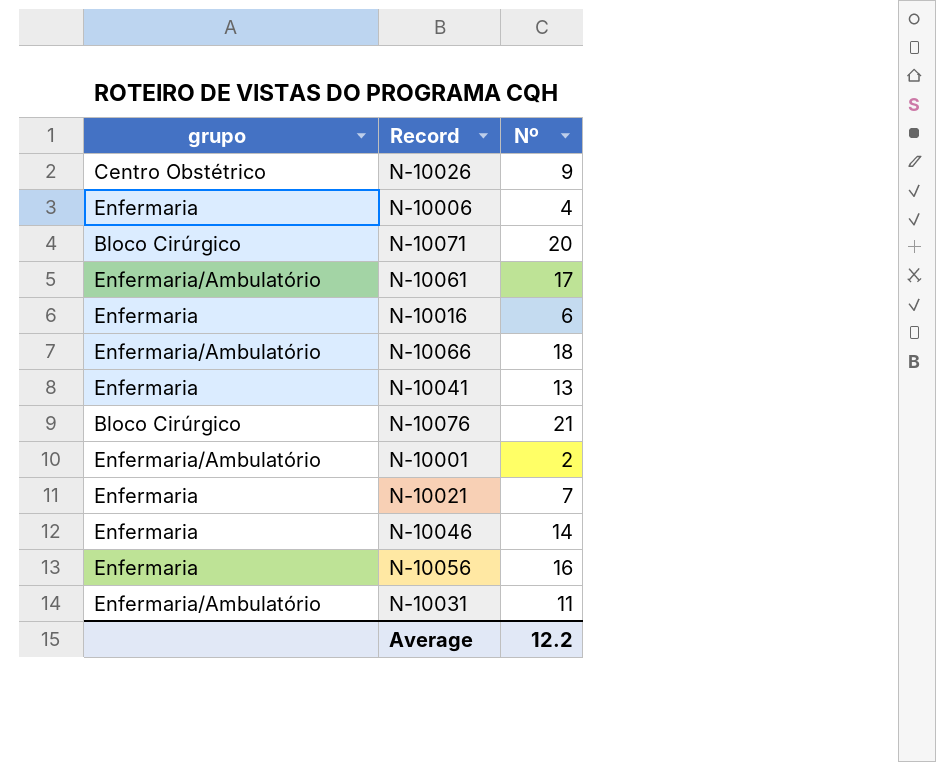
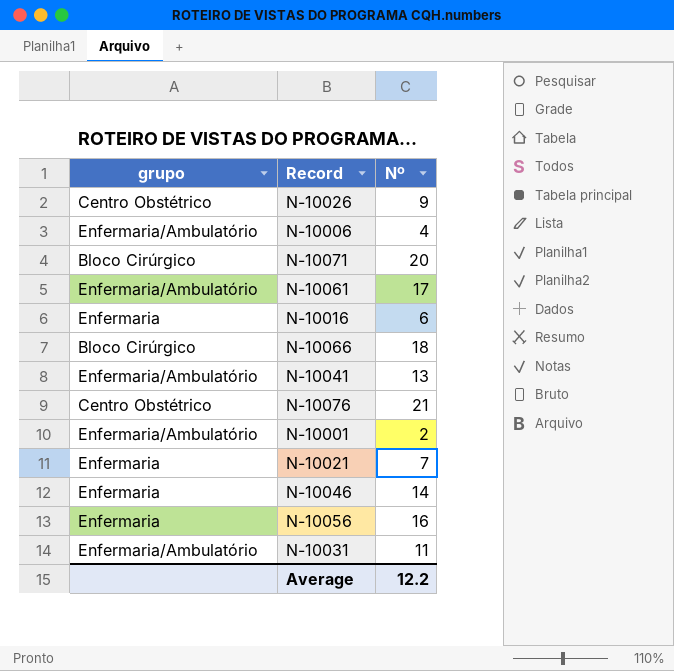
N-10006 | grupo: Enfermaria -> Enfermaria/Ambulatório
N-10066 | grupo: Enfermaria/Ambulatório -> Bloco Cirúrgico
N-10041 | grupo: Enfermaria -> Enfermaria/Ambulatório
N-10076 | grupo: Bloco Cirúrgico -> Centro Obstétrico

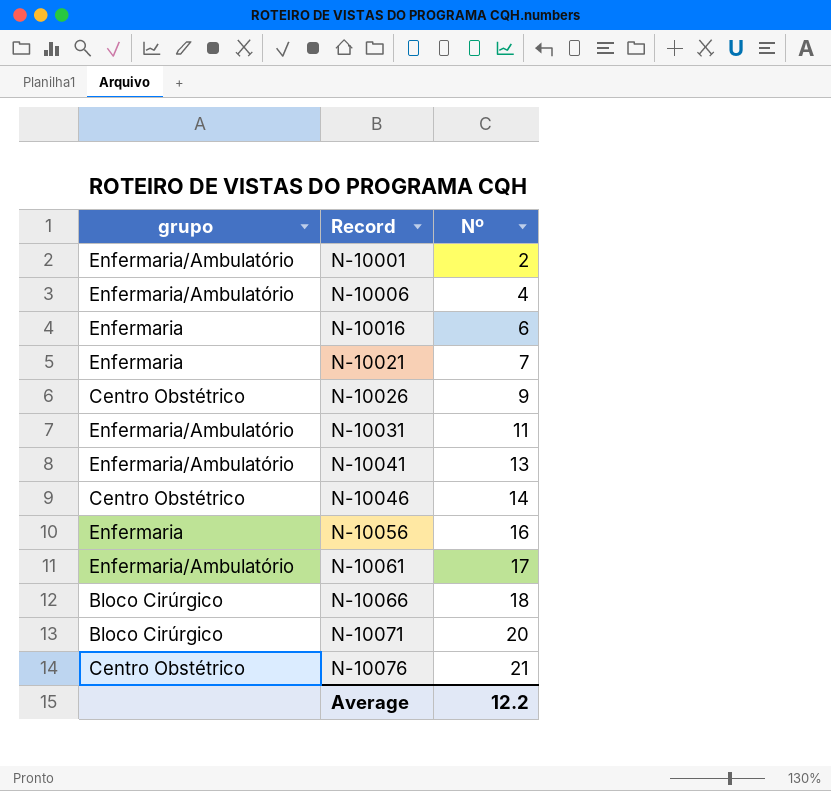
row order: none -> Record ascending
N-10046 | grupo: Enfermaria -> Centro Obstétrico

